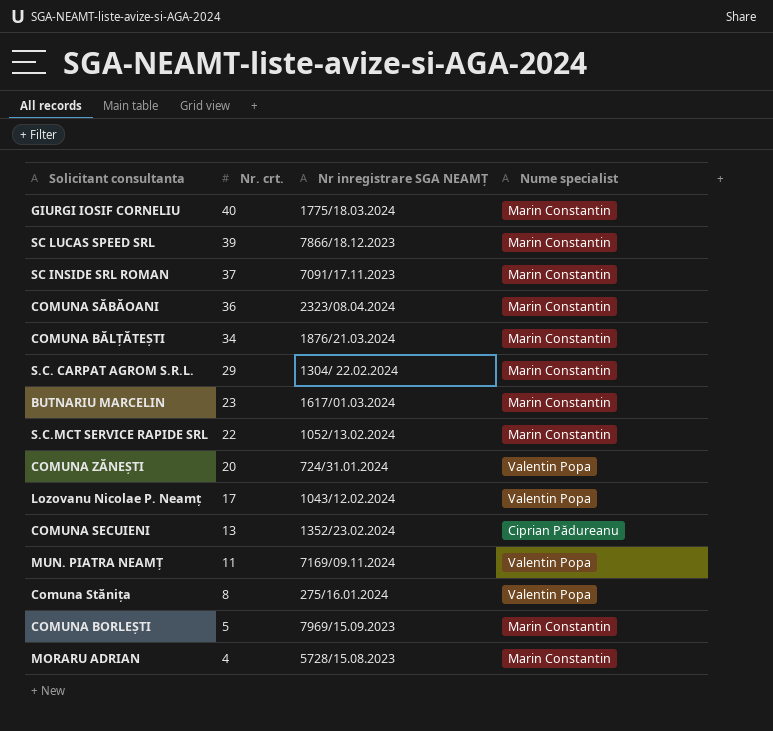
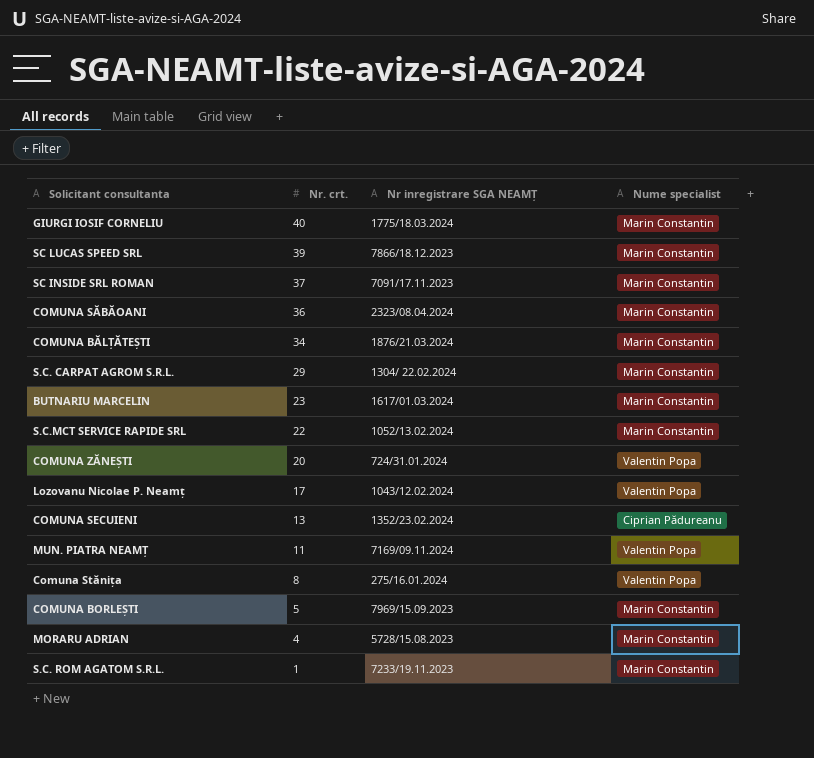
row S.C. ROM AGATOM S.R.L.: none -> 1 | 7233/19.11.2023 | Marin Constantin

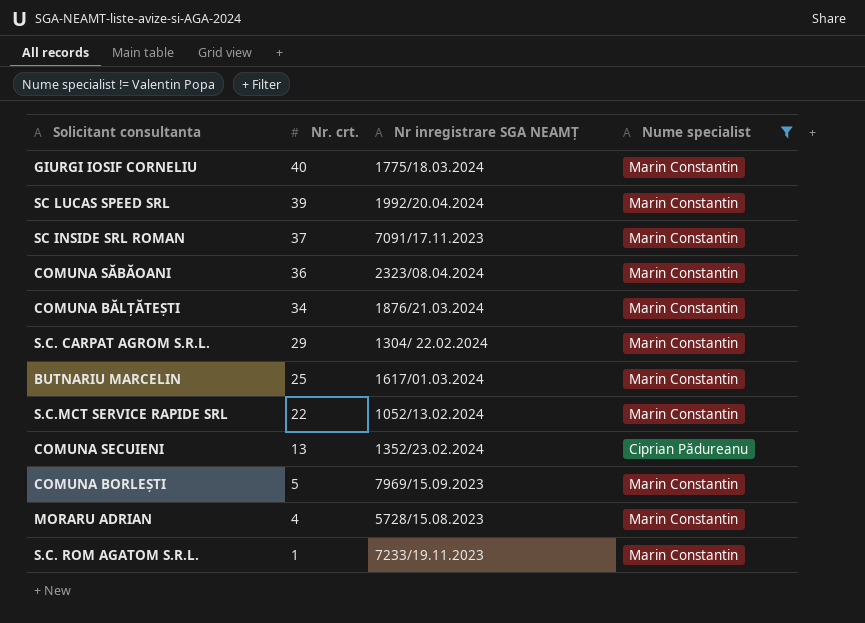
filter: none -> Nume specialist != Valentin Popa
SC LUCAS SPEED SRL | Nr inregistrare SGA NEAMȚ: 7866/18.12.2023 -> 1992/20.04.2024
BUTNARIU MARCELIN | Nr. crt.: 23 -> 25

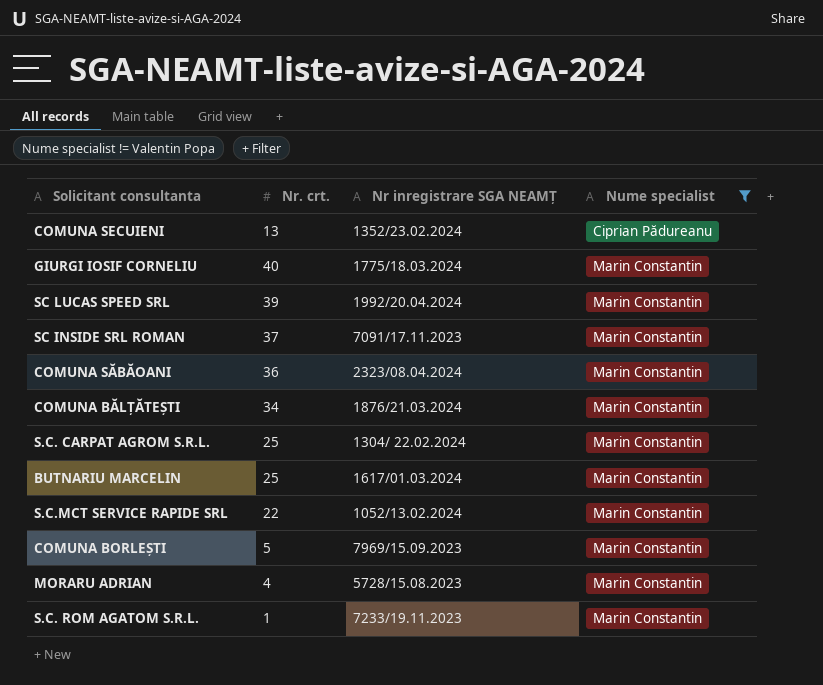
row order: Nr. crt. descending -> Nume specialist ascending
S.C. CARPAT AGROM S.R.L. | Nr. crt.: 29 -> 25

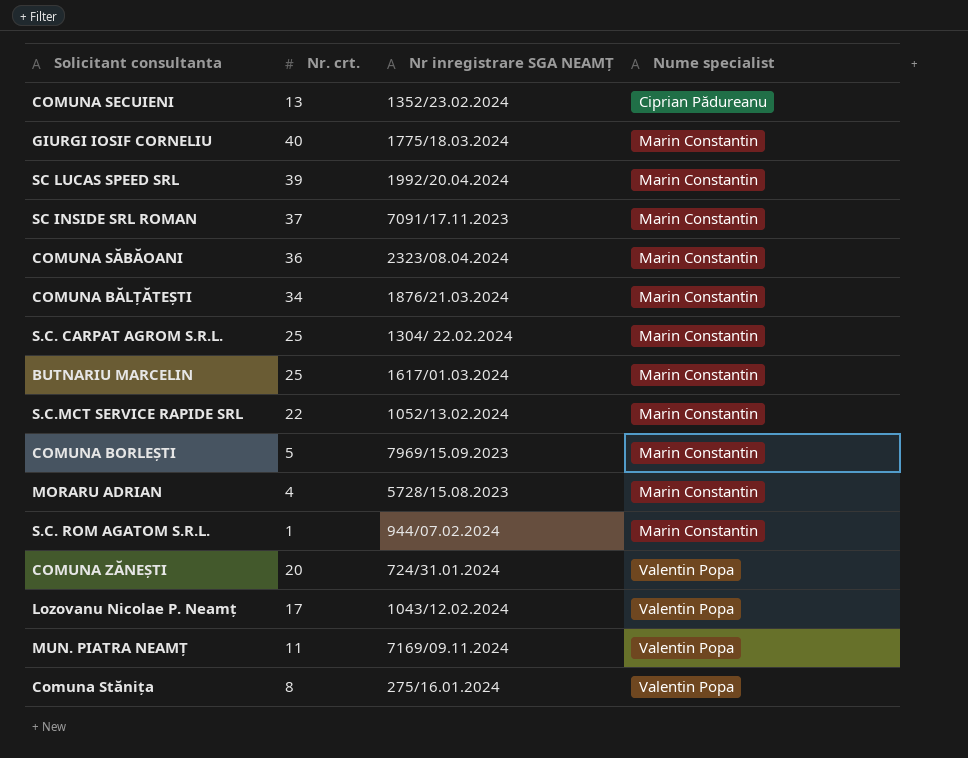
filter: Nume specialist != Valentin Popa -> none
S.C. ROM AGATOM S.R.L. | Nr inregistrare SGA NEAMȚ: 7233/19.11.2023 -> 944/07.02.2024

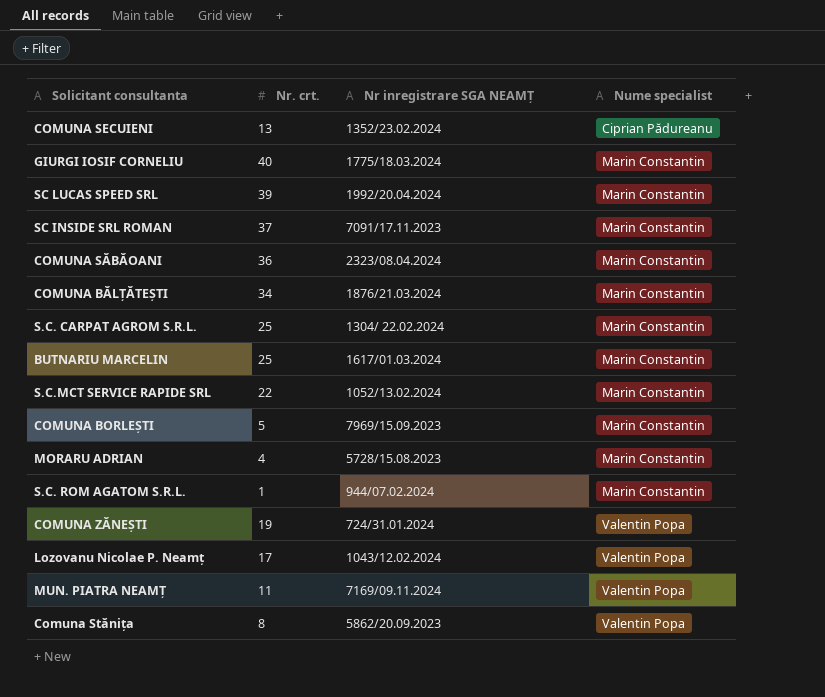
COMUNA ZĂNEȘTI | Nr. crt.: 20 -> 19
Comuna Stănița | Nr inregistrare SGA NEAMȚ: 275/16.01.2024 -> 5862/20.09.2023

